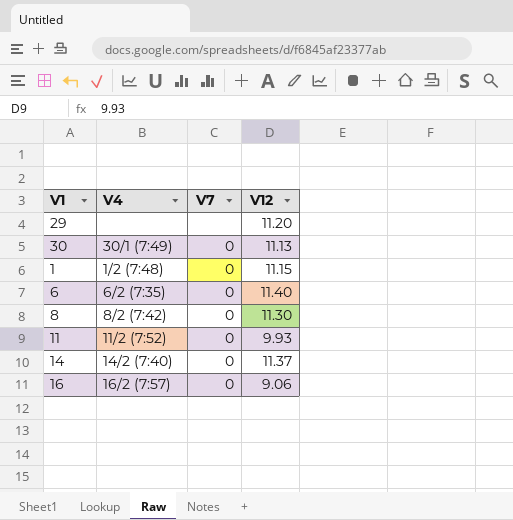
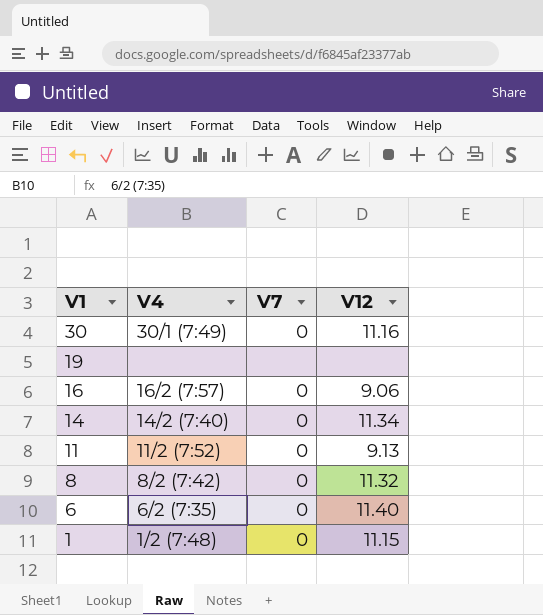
row order: none -> V1 descending
row 29: none | none | 11.20 -> none
30 | V12: 11.13 -> 11.16
row 19: none -> none | none | none
14 | V12: 11.37 -> 11.34
11 | V12: 9.93 -> 9.13
8 | V12: 11.30 -> 11.32

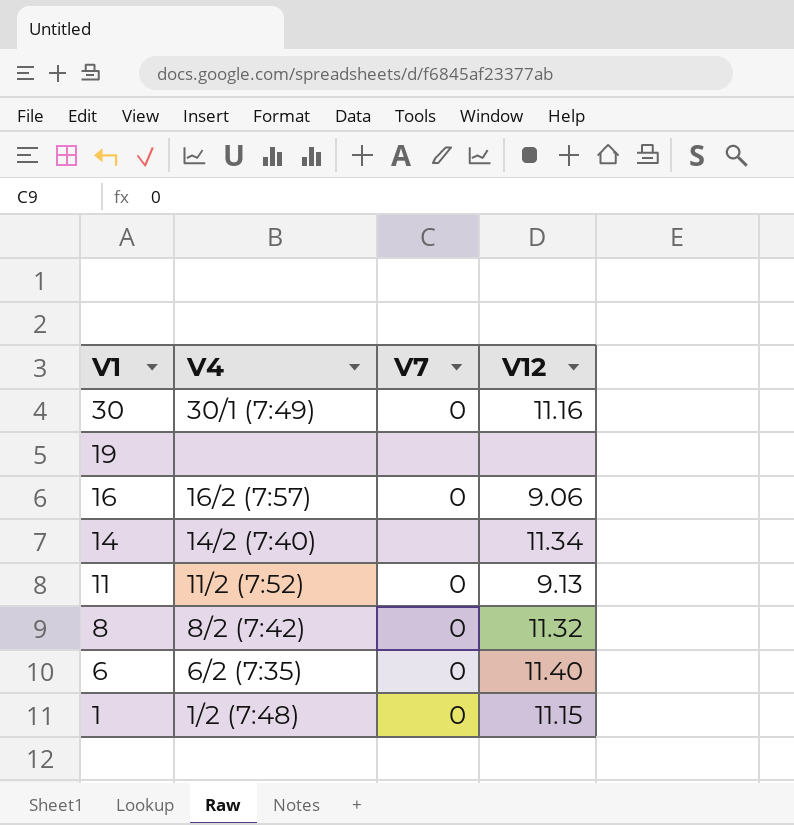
14 | V7: 0 -> none

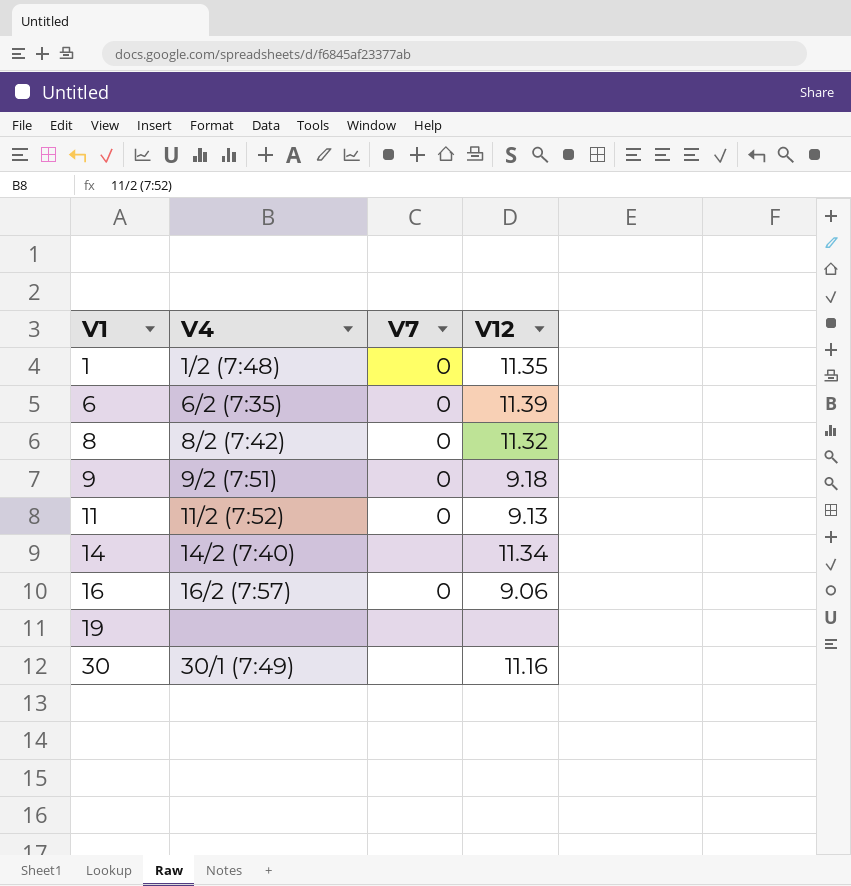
row order: V1 descending -> V1 ascending
1 | V12: 11.15 -> 11.35
6 | V12: 11.40 -> 11.39
row 9: none -> 9/2 (7:51) | 0 | 9.18
30 | V7: 0 -> none

